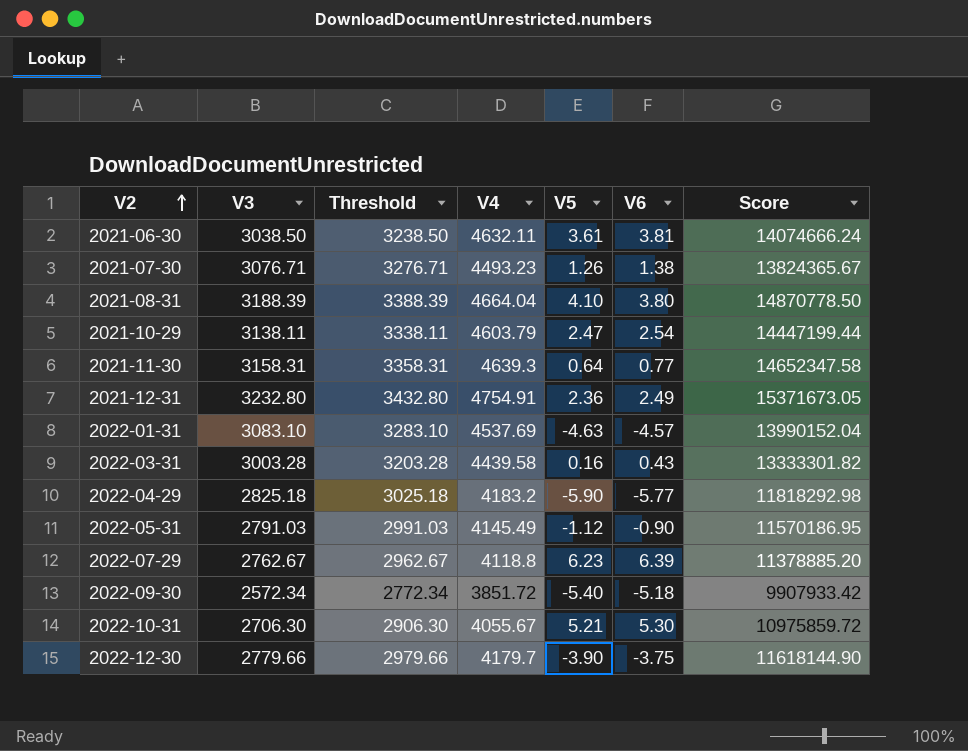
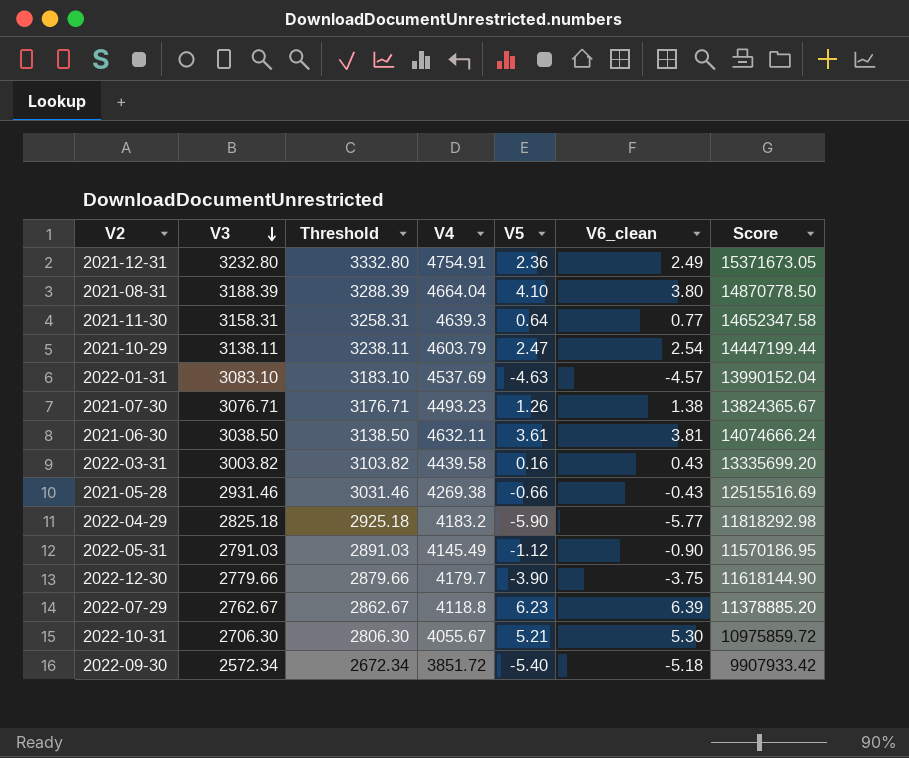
row order: V2 ascending -> V3 descending
column Threshold | formula: [V3] + 200 -> [V3] + 100
column name: V6 -> V6_clean
2022-03-31 | V3: 3003.28 -> 3003.82
2022-03-31 | Score: 13333301.82 -> 13335699.20
row 2021-05-28: none -> 2931.46 | 3031.46 | 4269.38 | -0.66 | -0.43 | 12515516.69

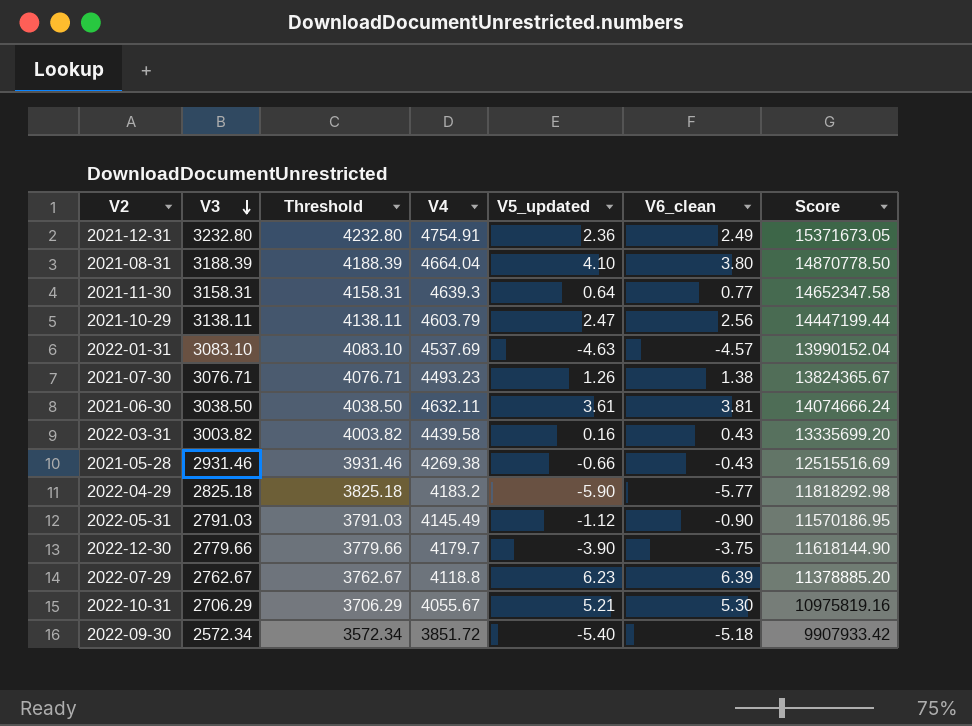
column Threshold | formula: [V3] + 100 -> [V3] + 1000
column name: V5 -> V5_updated
2021-10-29 | V6_clean: 2.54 -> 2.56
2022-10-31 | V3: 2706.30 -> 2706.29
2022-10-31 | Score: 10975859.72 -> 10975819.16

